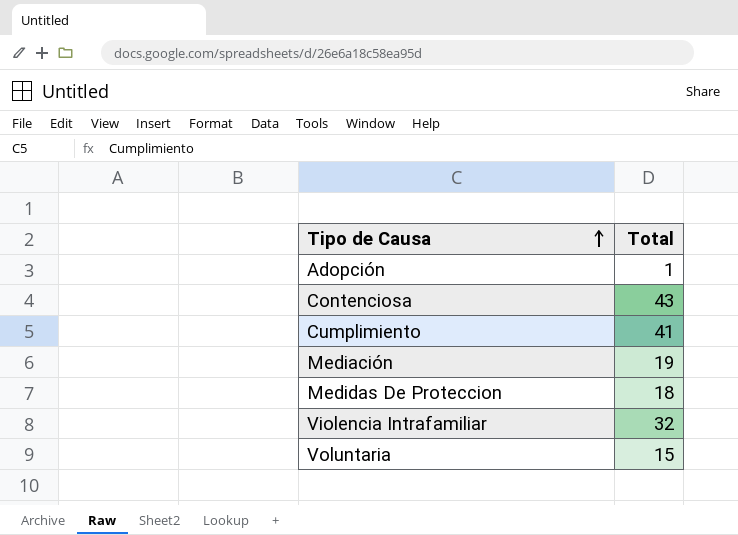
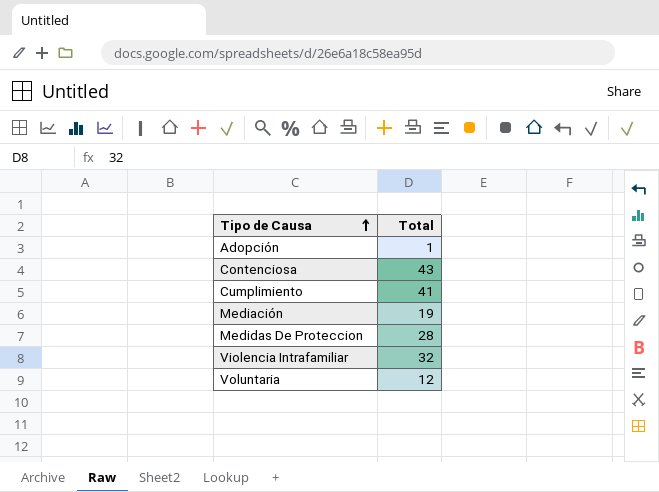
Medidas De Proteccion | Total: 18 -> 28
Voluntaria | Total: 15 -> 12

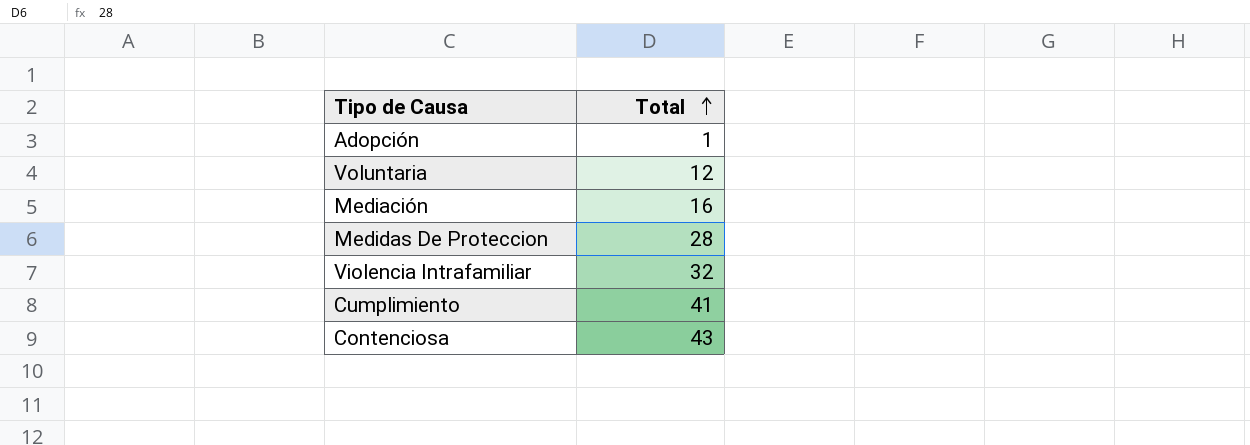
row order: Tipo de Causa ascending -> Total ascending
Mediación | Total: 19 -> 16

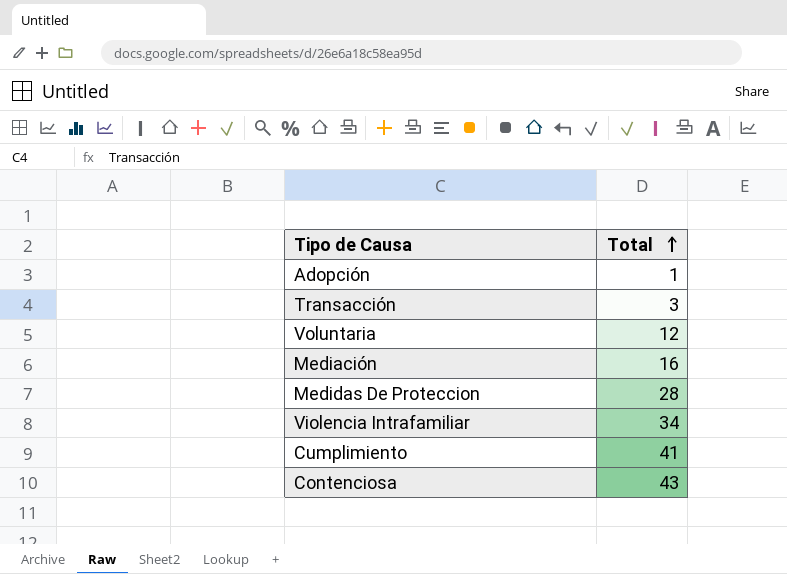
row Transacción: none -> 3
Violencia Intrafamiliar | Total: 32 -> 34

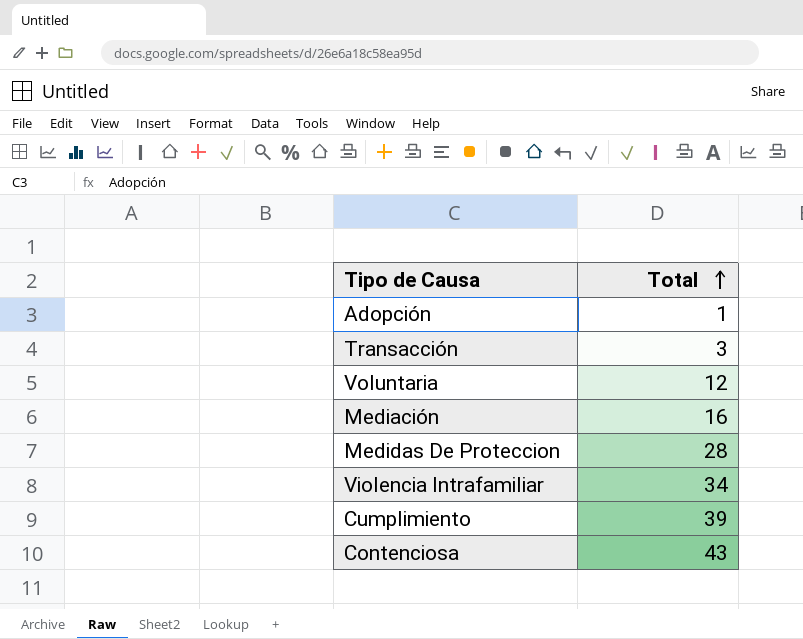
Cumplimiento | Total: 41 -> 39

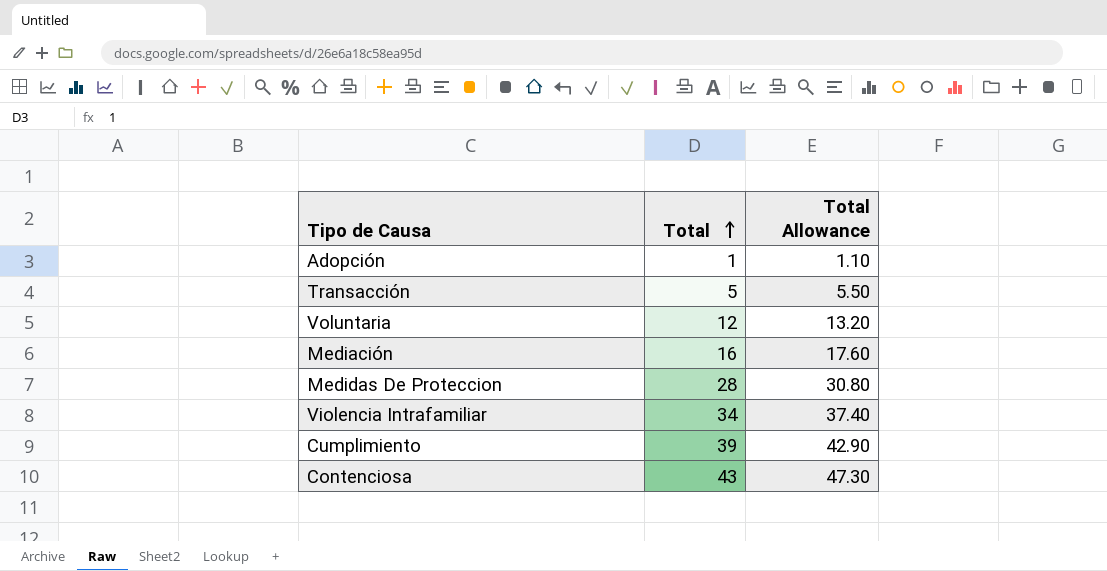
column Total Allowance | formula: none -> [Total] * 1.1
Transacción | Total: 3 -> 5

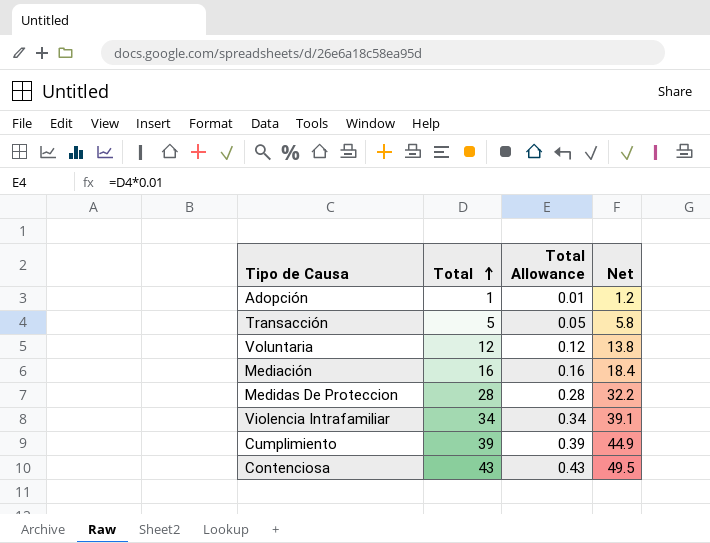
column Total Allowance | formula: [Total] * 1.1 -> [Total] * 0.01
column Net | formula: none -> [Total] * 1.15

